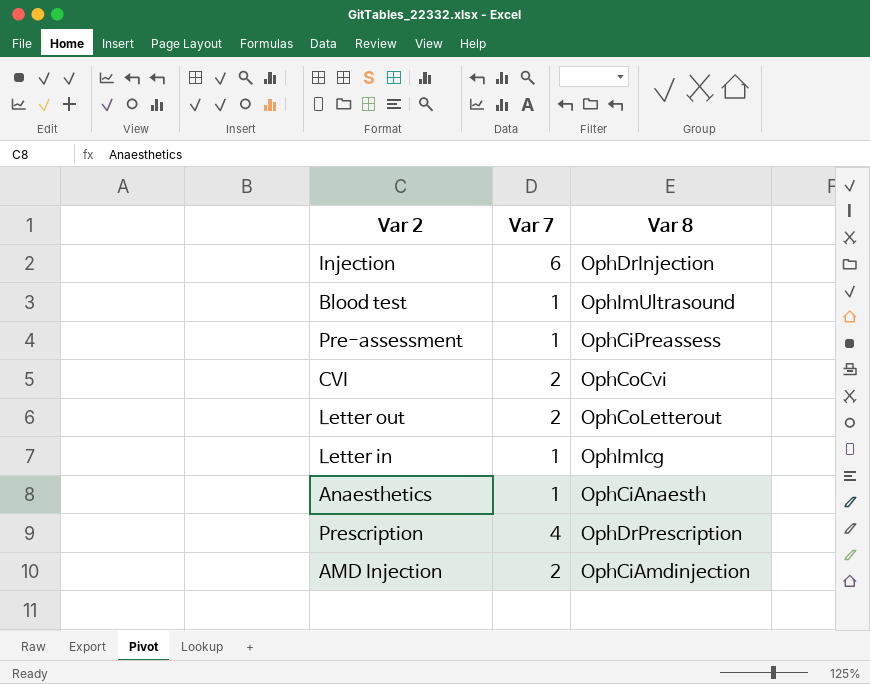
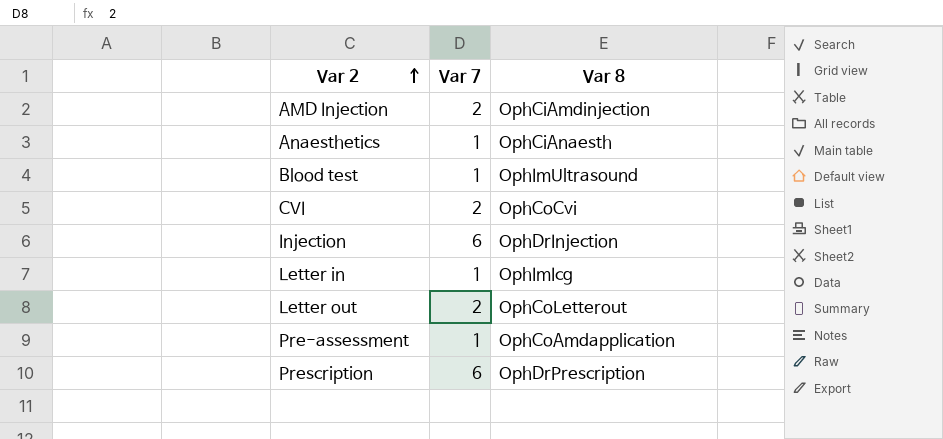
row order: none -> Var 2 ascending
Pre-assessment | Var 8: OphCiPreassess -> OphCoAmdapplication
Prescription | Var 7: 4 -> 6

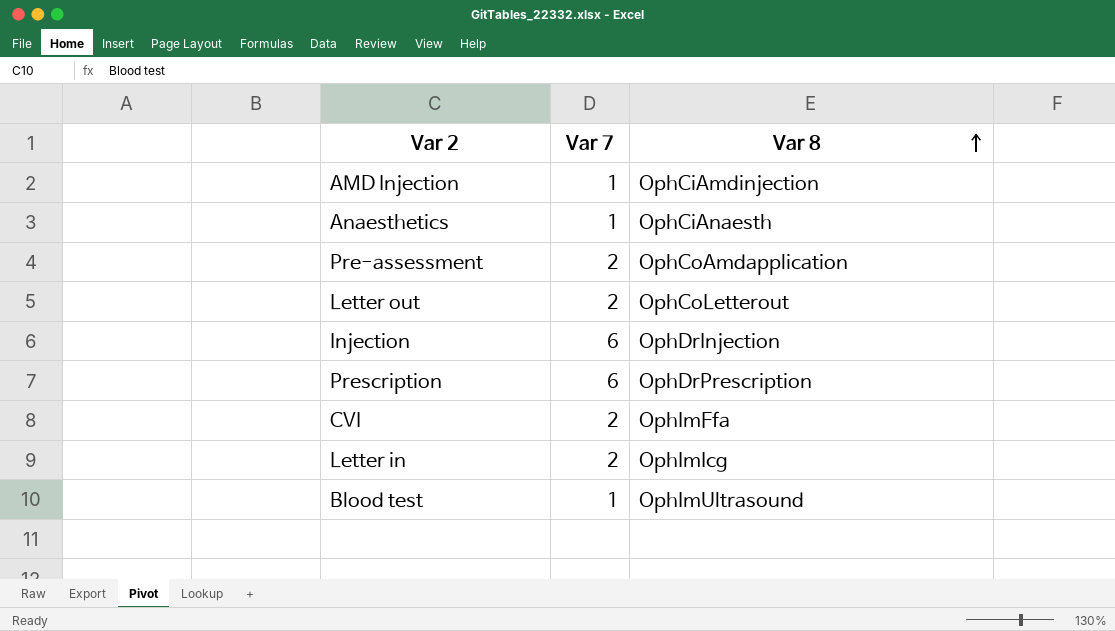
row order: Var 2 ascending -> Var 8 ascending
AMD Injection | Var 7: 2 -> 1
Pre-assessment | Var 7: 1 -> 2
CVI | Var 8: OphCoCvi -> OphImFfa
Letter in | Var 7: 1 -> 2

